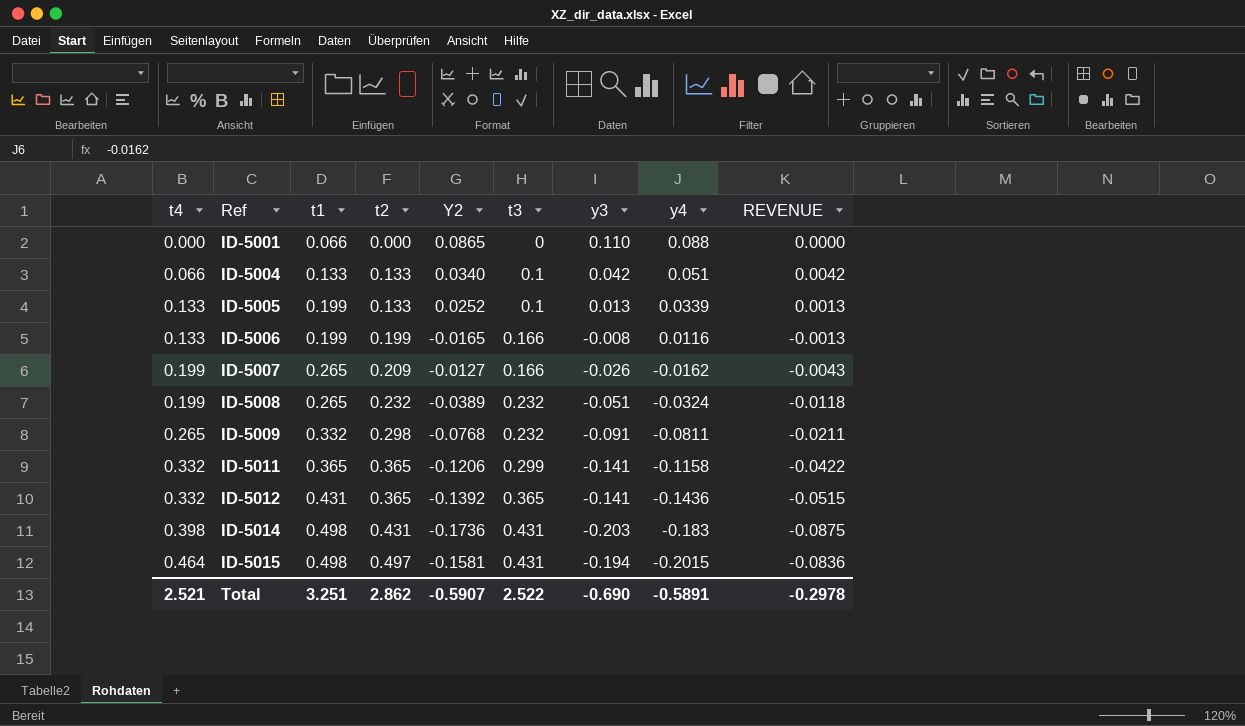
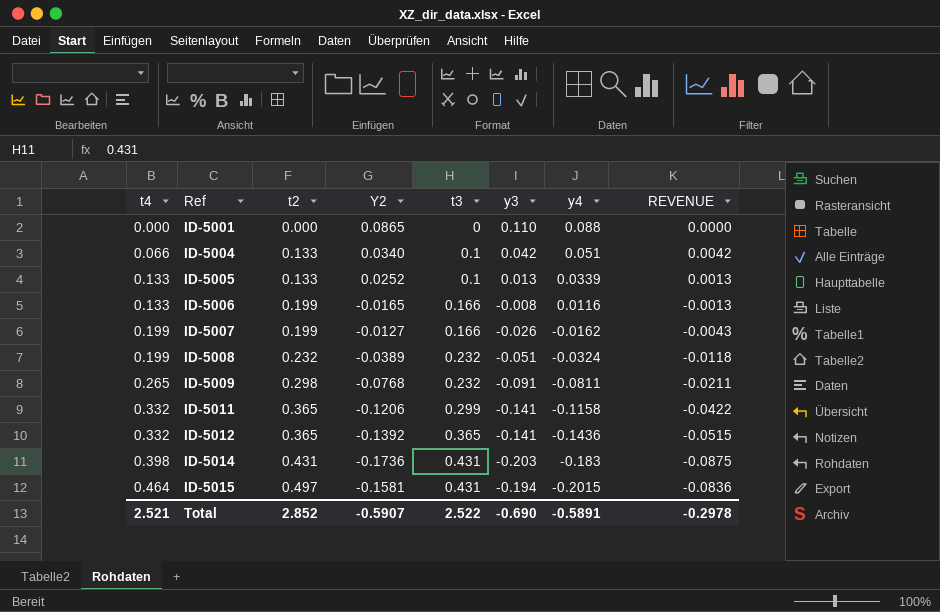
column t1 | position: 3 -> none
ID-5007 | t2: 0.209 -> 0.199
Total | t2: 2.862 -> 2.852

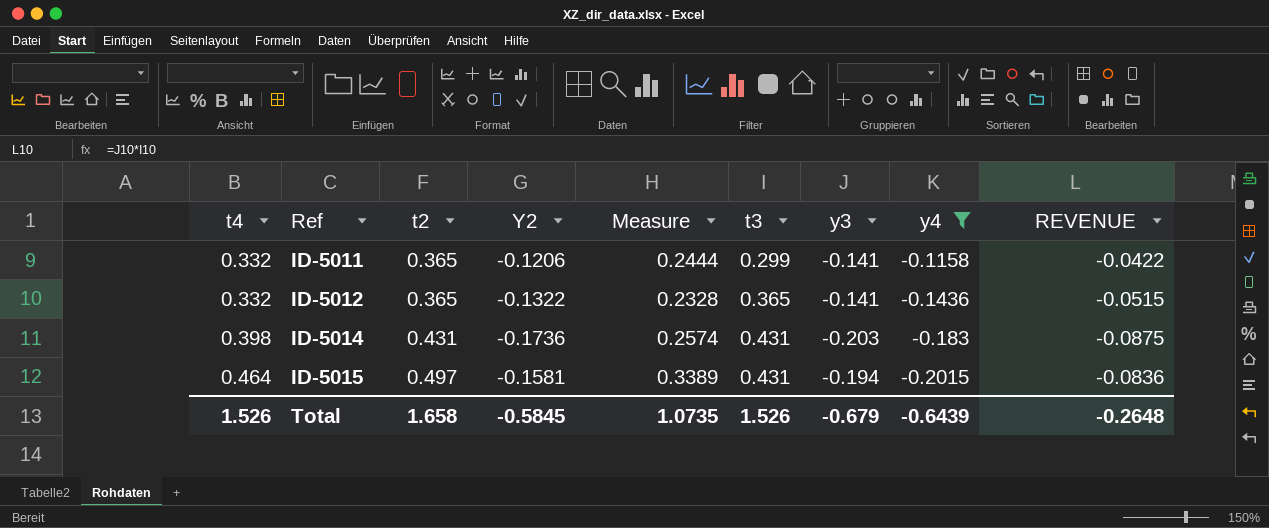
filter: none -> y4 <= -0.1158
column Measure | formula: none -> [t2] + [Y2]
ID-5012 | Y2: -0.1392 -> -0.1322
Total | t4: 2.521 -> 1.526
Total | t2: 2.852 -> 1.658
Total | Y2: -0.5907 -> -0.5845
Total | t3: 2.522 -> 1.526
Total | y3: -0.690 -> -0.679
Total | y4: -0.5891 -> -0.6439
Total | REVENUE: -0.2978 -> -0.2648

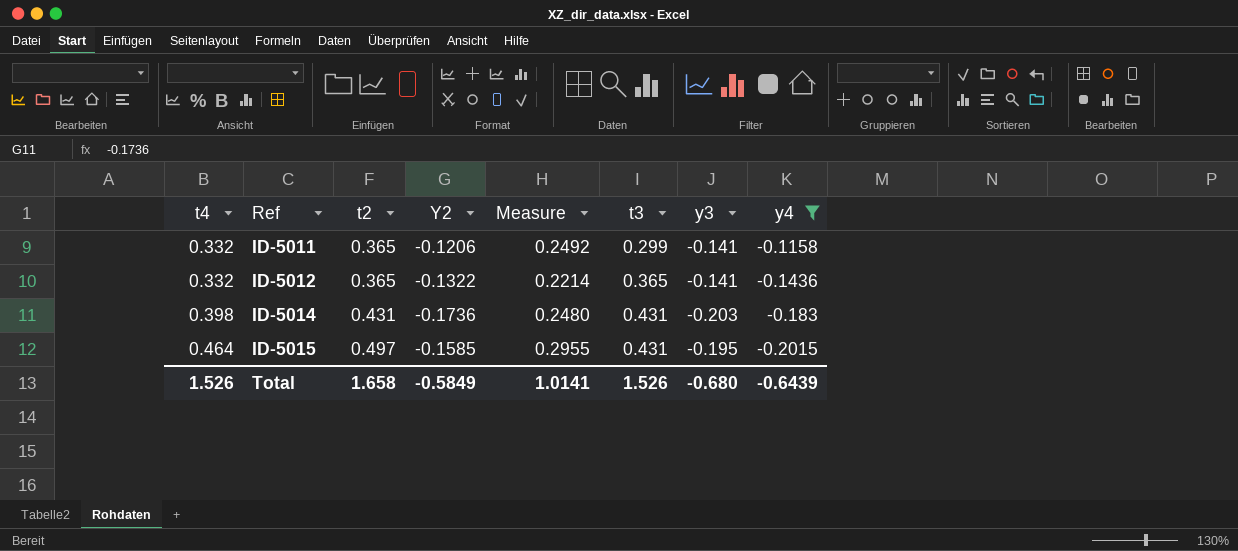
column REVENUE | formula: [t3] * [y3] -> none
column Measure | formula: [t2] + [Y2] -> [t2] + [y4]
ID-5015 | Y2: -0.1581 -> -0.1585
ID-5015 | y3: -0.194 -> -0.195
Total | Y2: -0.5845 -> -0.5849
Total | Measure: 1.0735 -> 1.0141
Total | y3: -0.679 -> -0.680

